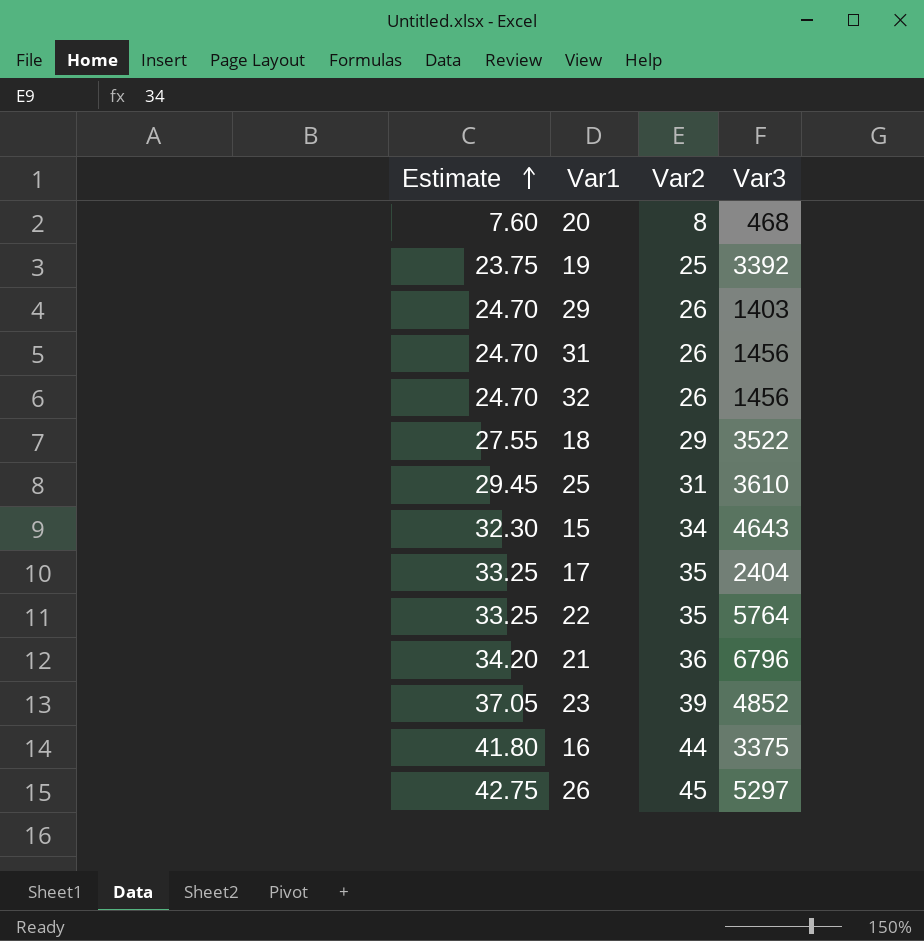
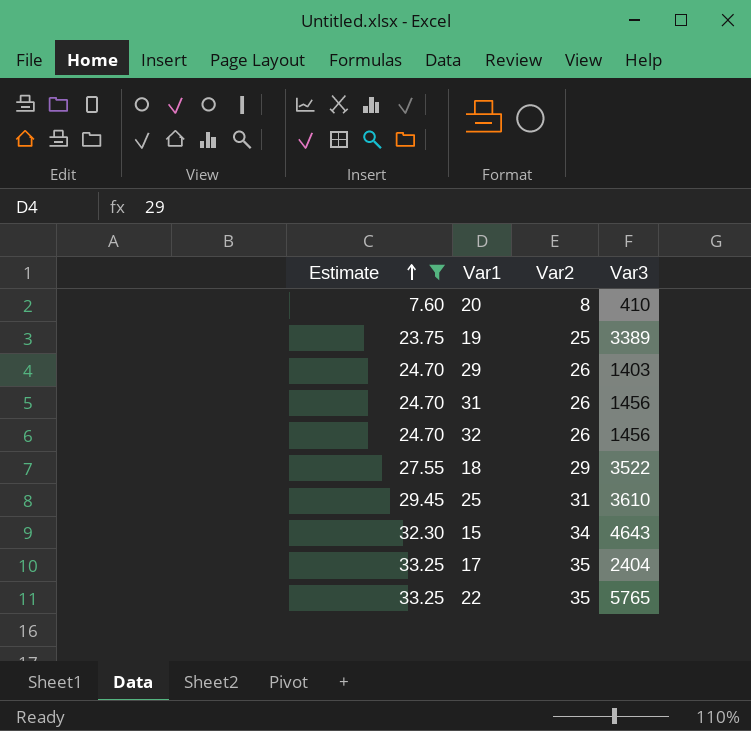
filter: none -> Estimate <= 33.25
20 | Var3: 468 -> 410
19 | Var3: 3392 -> 3389
22 | Var3: 5764 -> 5765

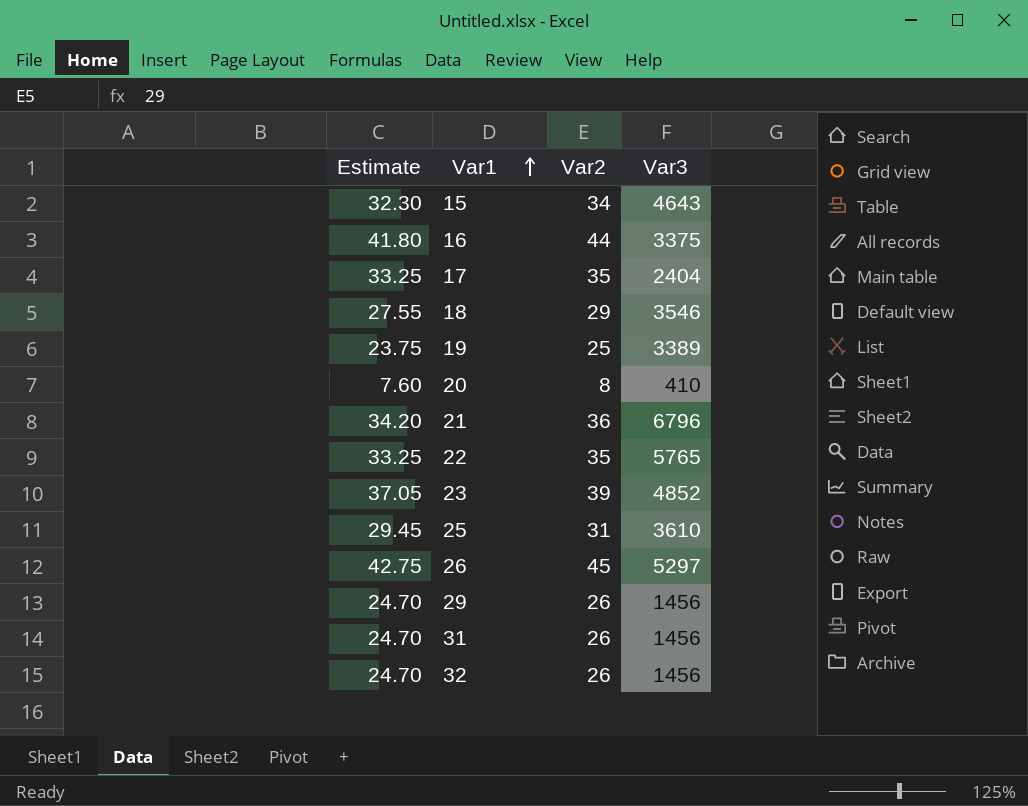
filter: Estimate <= 33.25 -> none
row order: Estimate ascending -> Var1 ascending
18 | Var3: 3522 -> 3546
29 | Var3: 1403 -> 1456

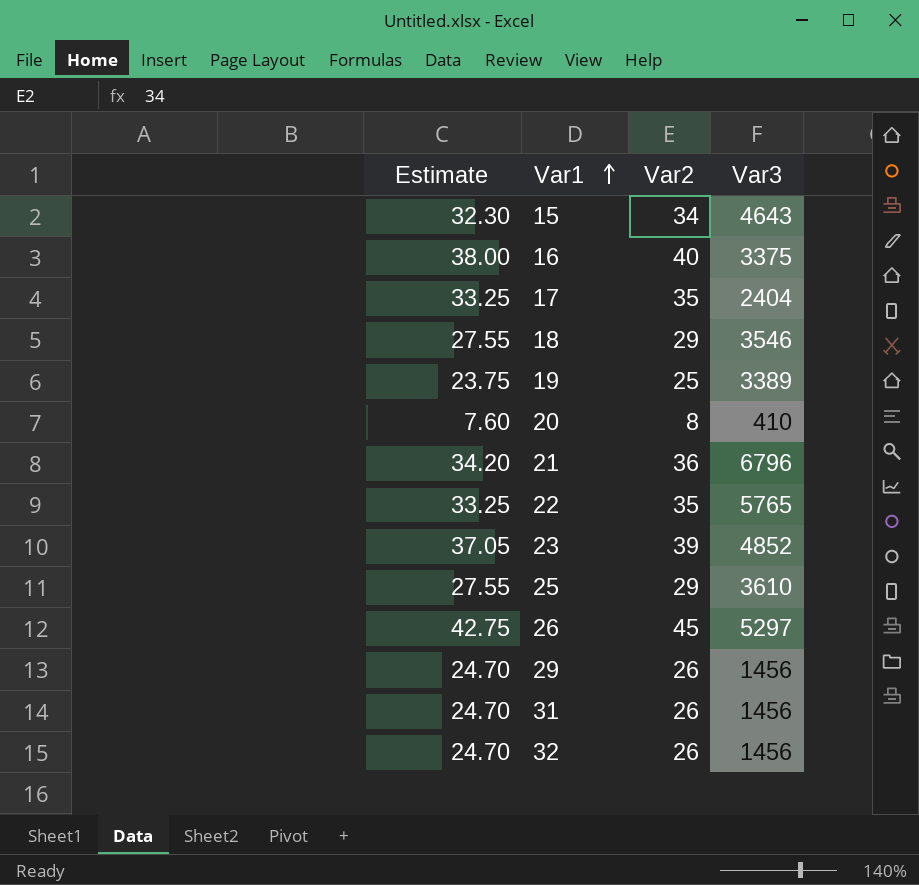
16 | Estimate: 41.80 -> 38.00
16 | Var2: 44 -> 40
25 | Estimate: 29.45 -> 27.55
25 | Var2: 31 -> 29

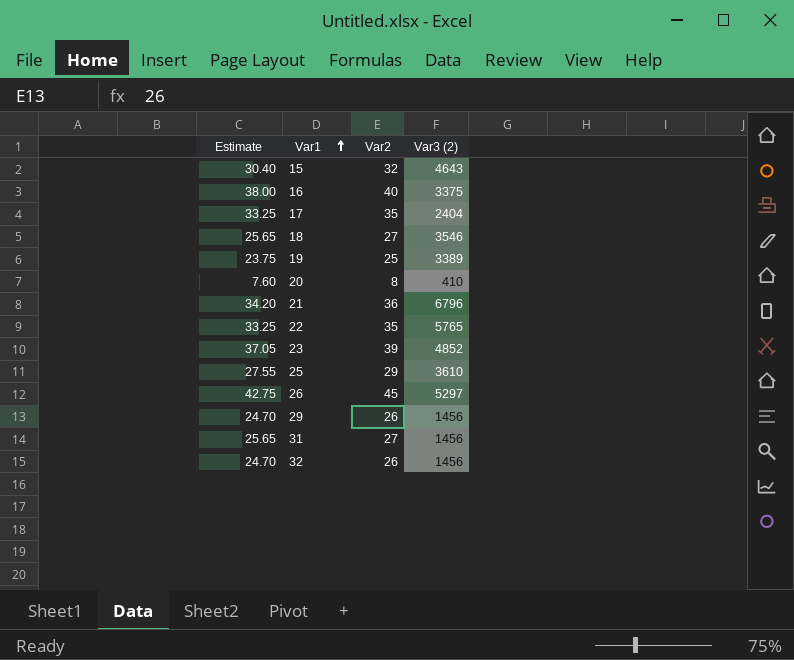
column name: Var3 -> Var3 (2)
15 | Estimate: 32.30 -> 30.40
15 | Var2: 34 -> 32
18 | Estimate: 27.55 -> 25.65
18 | Var2: 29 -> 27
31 | Estimate: 24.70 -> 25.65
31 | Var2: 26 -> 27

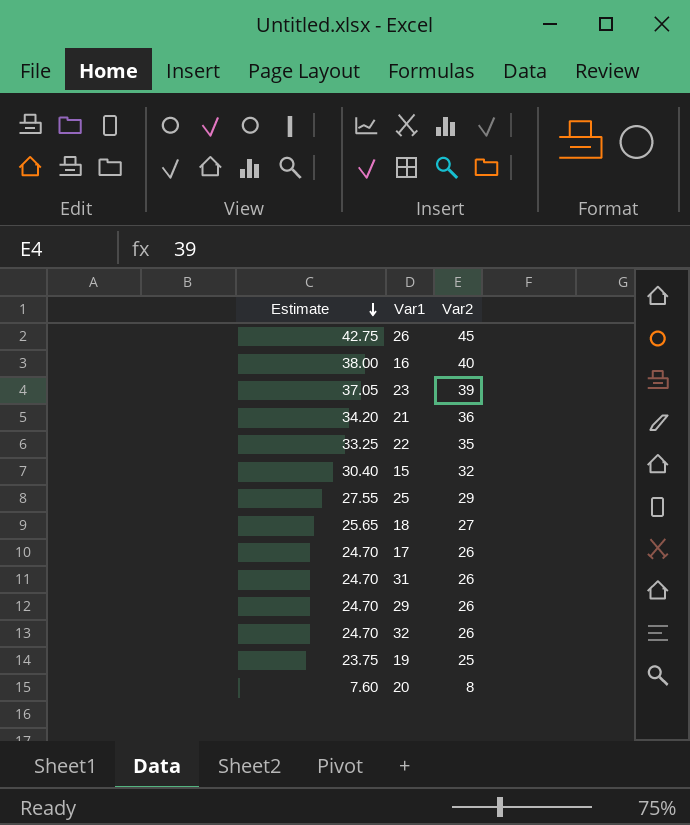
row order: Var1 ascending -> Estimate descending
column Var3 (2) | position: 4 -> none
17 | Estimate: 33.25 -> 24.70
17 | Var2: 35 -> 26
31 | Estimate: 25.65 -> 24.70
31 | Var2: 27 -> 26

